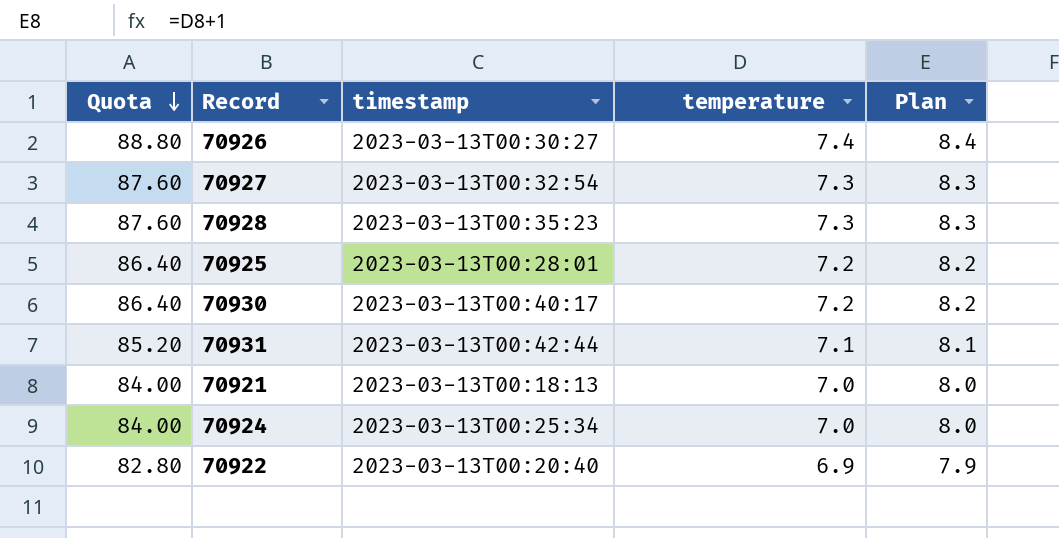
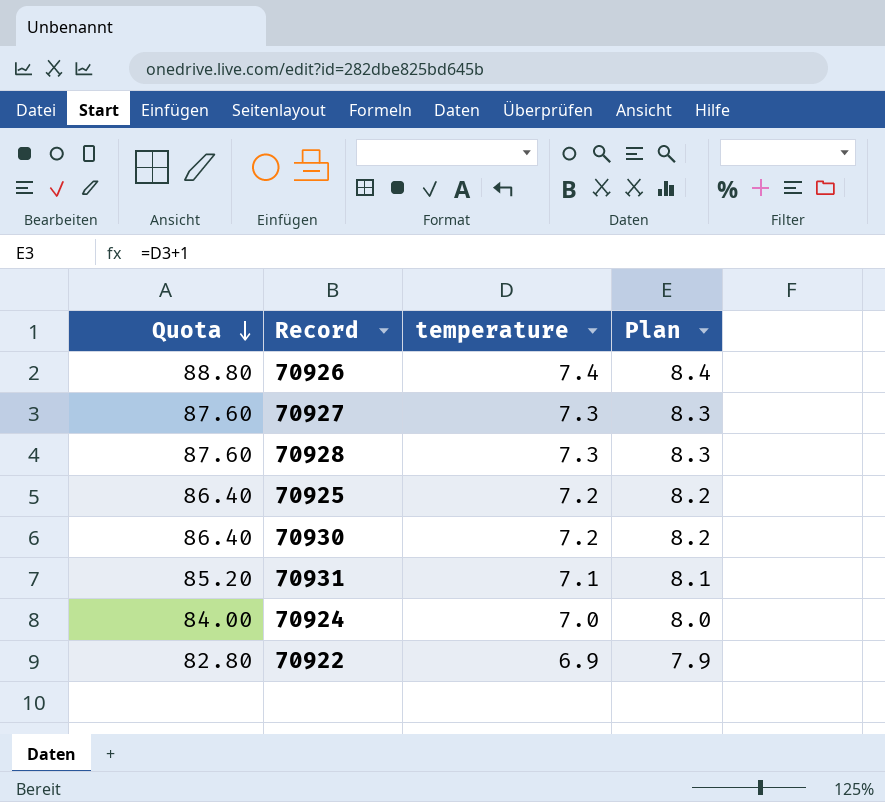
column timestamp | position: 3 -> none
row 70921: 84.00 | 2023-03-13T00:18:13 | 7.0 | 8.0 -> none

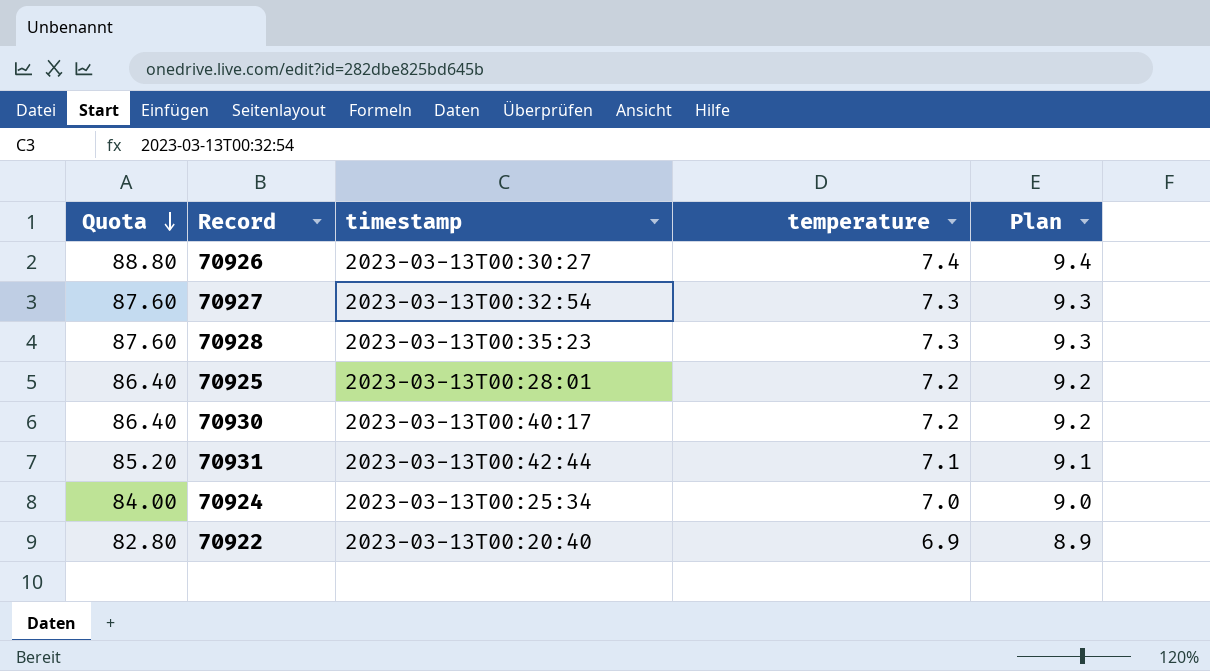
column timestamp | position: none -> 3
column Plan | formula: [temperature] + 1 -> [temperature] + 2

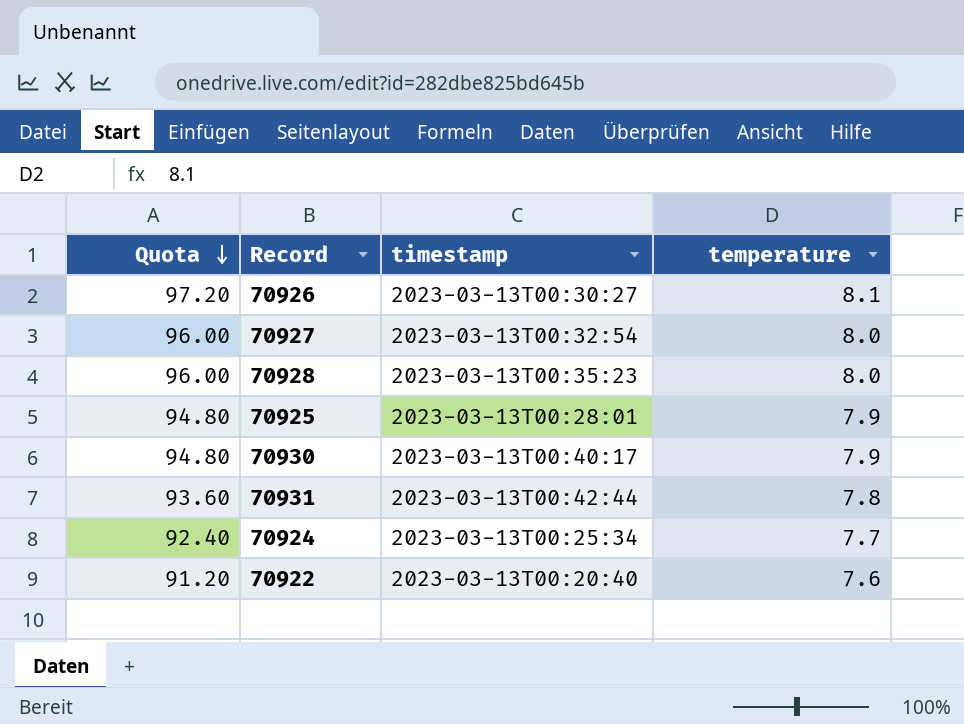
column Plan | formula: [temperature] + 2 -> none
70926 | Quota: 88.80 -> 97.20
70926 | temperature: 7.4 -> 8.1
70927 | Quota: 87.60 -> 96.00
70927 | temperature: 7.3 -> 8.0
70928 | Quota: 87.60 -> 96.00
70928 | temperature: 7.3 -> 8.0
70925 | Quota: 86.40 -> 94.80
70925 | temperature: 7.2 -> 7.9
70930 | Quota: 86.40 -> 94.80
70930 | temperature: 7.2 -> 7.9
70931 | Quota: 85.20 -> 93.60
70931 | temperature: 7.1 -> 7.8
70924 | Quota: 84.00 -> 92.40
70924 | temperature: 7.0 -> 7.7
70922 | Quota: 82.80 -> 91.20
70922 | temperature: 6.9 -> 7.6

